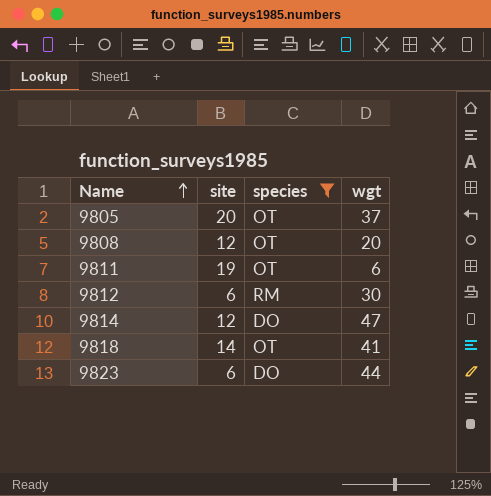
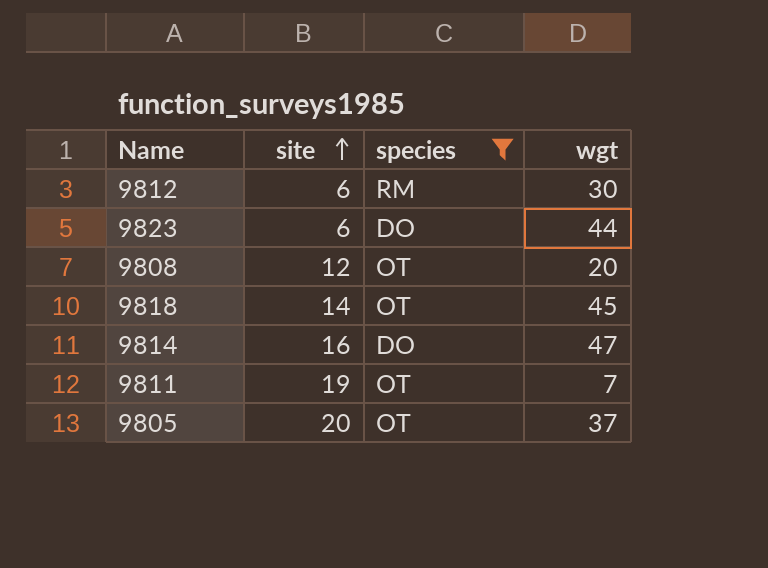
row order: Name ascending -> site ascending
9818 | wgt: 41 -> 45
9814 | site: 12 -> 16
9811 | wgt: 6 -> 7

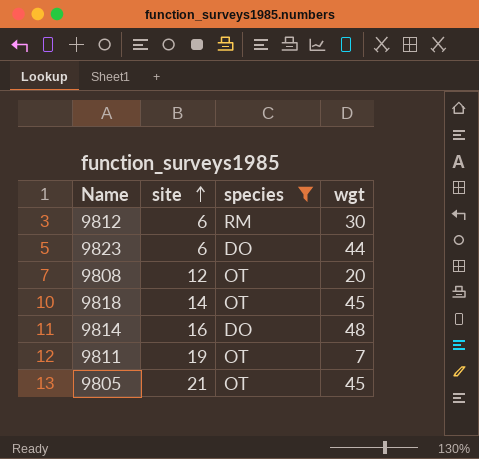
9814 | wgt: 47 -> 48
9805 | site: 20 -> 21
9805 | wgt: 37 -> 45

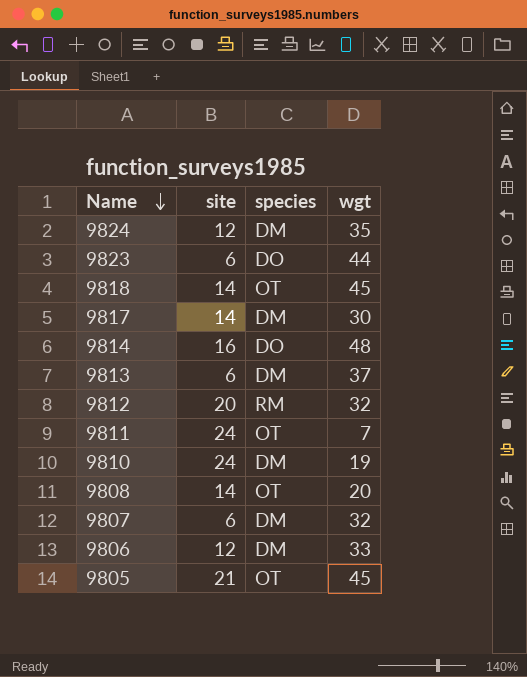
filter: species != DM -> none
row order: site ascending -> Name descending
9812 | site: 6 -> 20
9812 | wgt: 30 -> 32
9811 | site: 19 -> 24
9808 | site: 12 -> 14

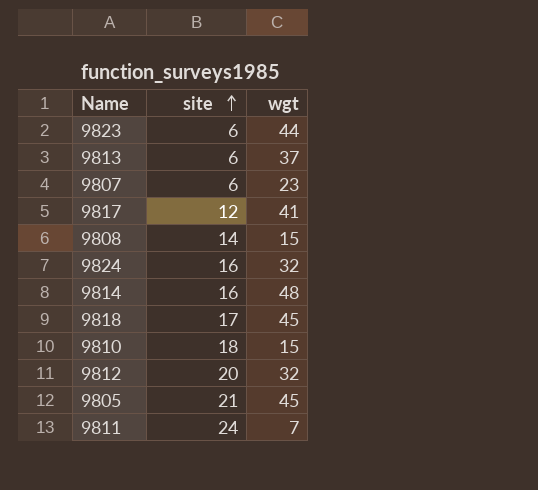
row order: Name descending -> site ascending
column species | position: 3 -> none
row 9806: 12 | DM | 33 -> none
9807 | wgt: 32 -> 23
9817 | site: 14 -> 12
9817 | wgt: 30 -> 41
9808 | wgt: 20 -> 15
9824 | site: 12 -> 16
9824 | wgt: 35 -> 32
9818 | site: 14 -> 17
9810 | site: 24 -> 18
9810 | wgt: 19 -> 15

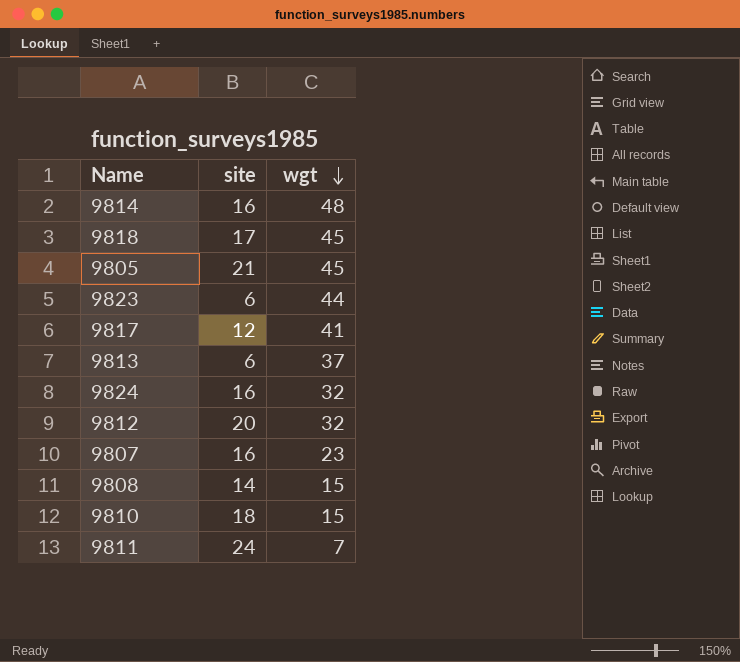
row order: site ascending -> wgt descending
9807 | site: 6 -> 16

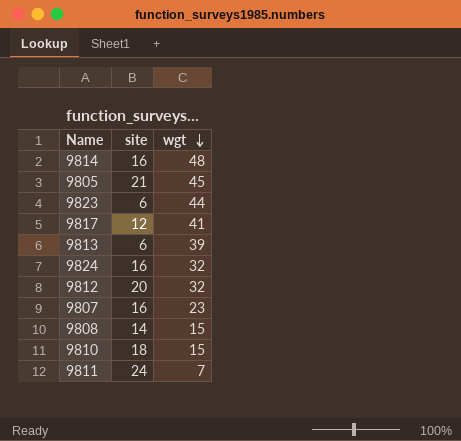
row 9818: 17 | 45 -> none
9813 | wgt: 37 -> 39

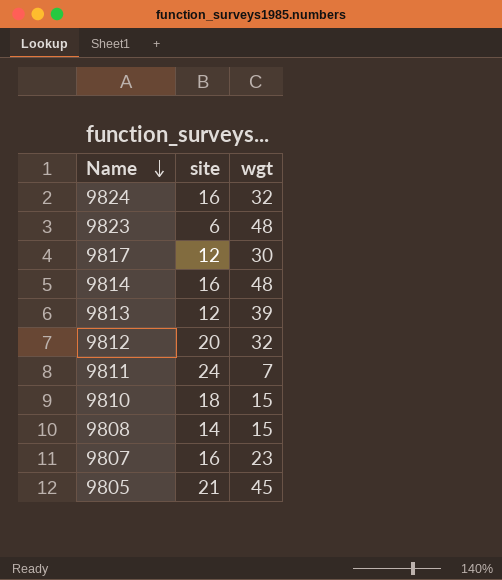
row order: wgt descending -> Name descending
9823 | wgt: 44 -> 48
9817 | wgt: 41 -> 30
9813 | site: 6 -> 12

